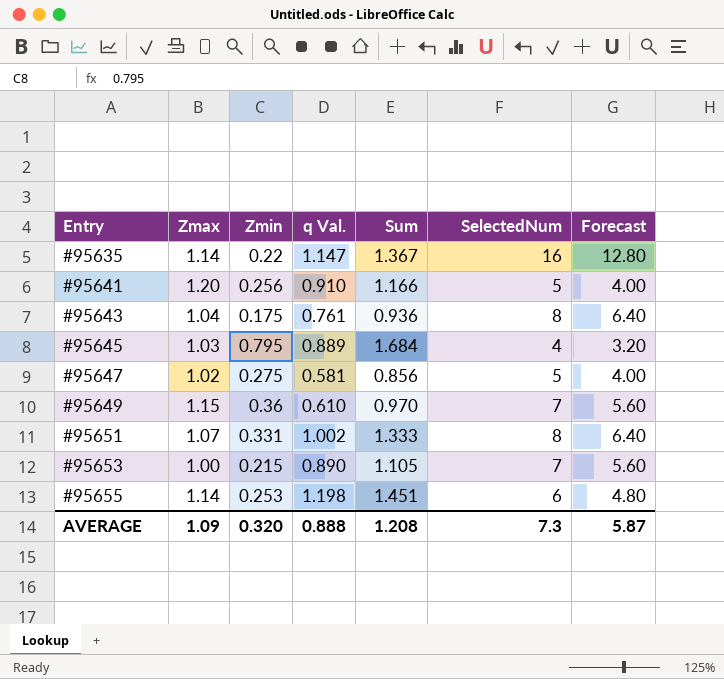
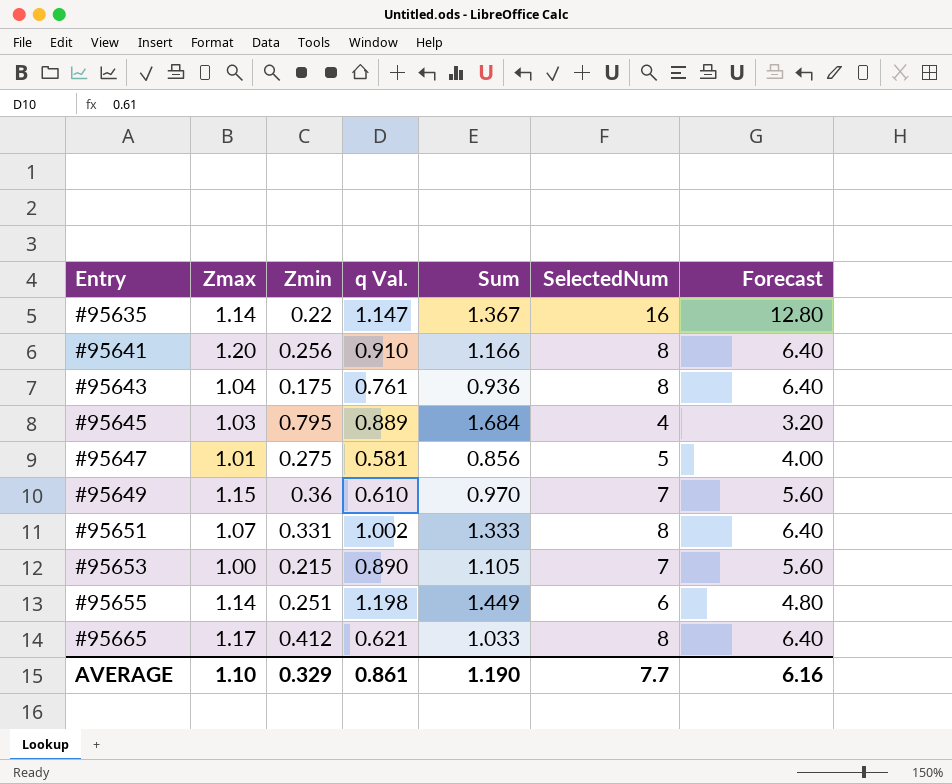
#95641 | SelectedNum: 5 -> 8
#95641 | Forecast: 4.00 -> 6.40
#95647 | Zmax: 1.02 -> 1.01
#95655 | Zmin: 0.253 -> 0.251
#95655 | Sum: 1.451 -> 1.449
row #95665: none -> 1.17 | 0.412 | 0.621 | 1.033 | 8 | 6.40
AVERAGE | Zmax: 1.09 -> 1.10
AVERAGE | Zmin: 0.320 -> 0.329
AVERAGE | q Val.: 0.888 -> 0.861
AVERAGE | Sum: 1.208 -> 1.190
AVERAGE | SelectedNum: 7.3 -> 7.7
AVERAGE | Forecast: 5.87 -> 6.16

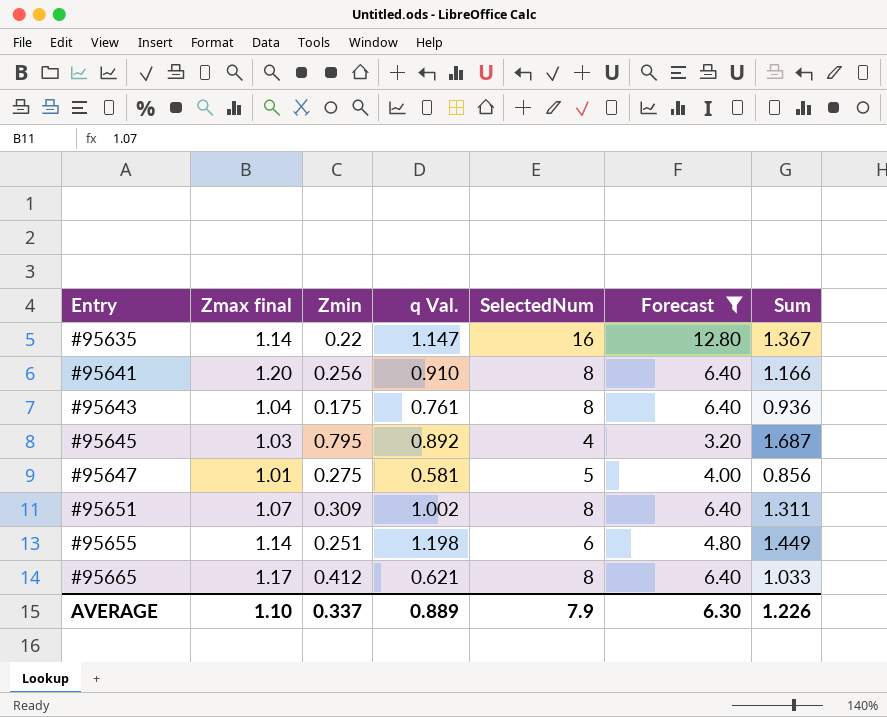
filter: none -> Forecast != 5.60
column name: Zmax -> Zmax final
column Sum | position: 5 -> 7
#95645 | q Val.: 0.889 -> 0.892
#95645 | Sum: 1.684 -> 1.687
#95651 | Zmin: 0.331 -> 0.309
#95651 | Sum: 1.333 -> 1.311
AVERAGE | Zmin: 0.329 -> 0.337
AVERAGE | q Val.: 0.861 -> 0.889
AVERAGE | SelectedNum: 7.7 -> 7.9
AVERAGE | Forecast: 6.16 -> 6.30
AVERAGE | Sum: 1.190 -> 1.226

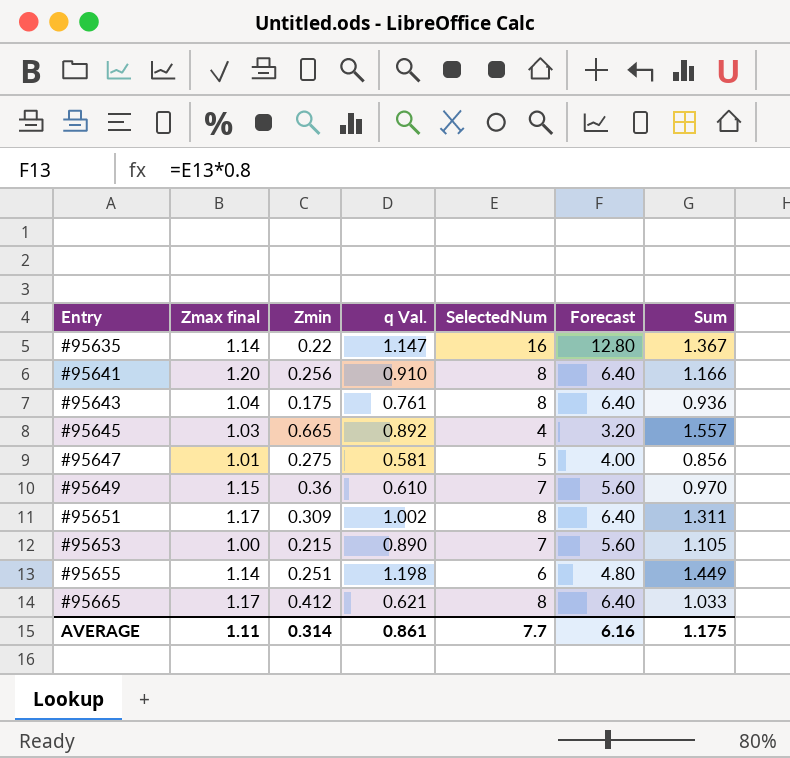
filter: Forecast != 5.60 -> none
#95645 | Zmin: 0.795 -> 0.665
#95645 | Sum: 1.687 -> 1.557
#95651 | Zmax final: 1.07 -> 1.17
AVERAGE | Zmax final: 1.10 -> 1.11
AVERAGE | Zmin: 0.337 -> 0.314
AVERAGE | q Val.: 0.889 -> 0.861
AVERAGE | SelectedNum: 7.9 -> 7.7
AVERAGE | Forecast: 6.30 -> 6.16
AVERAGE | Sum: 1.226 -> 1.175

